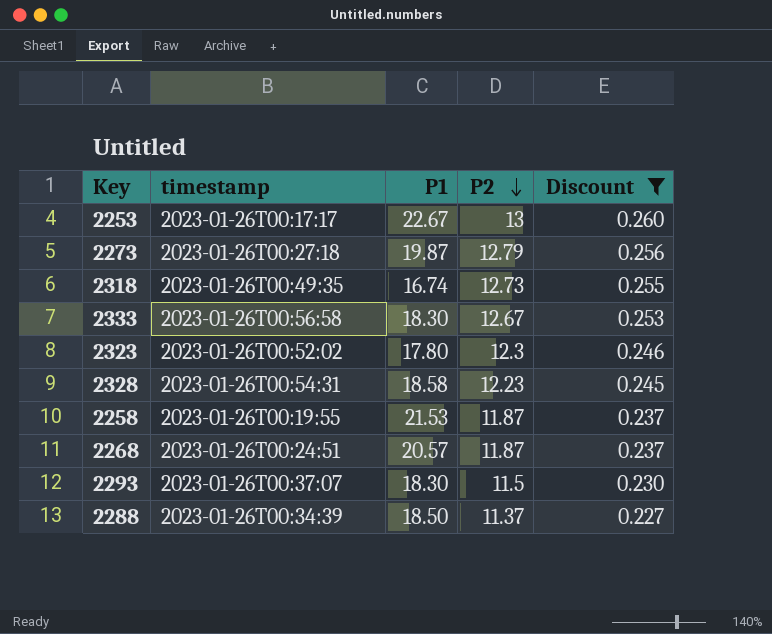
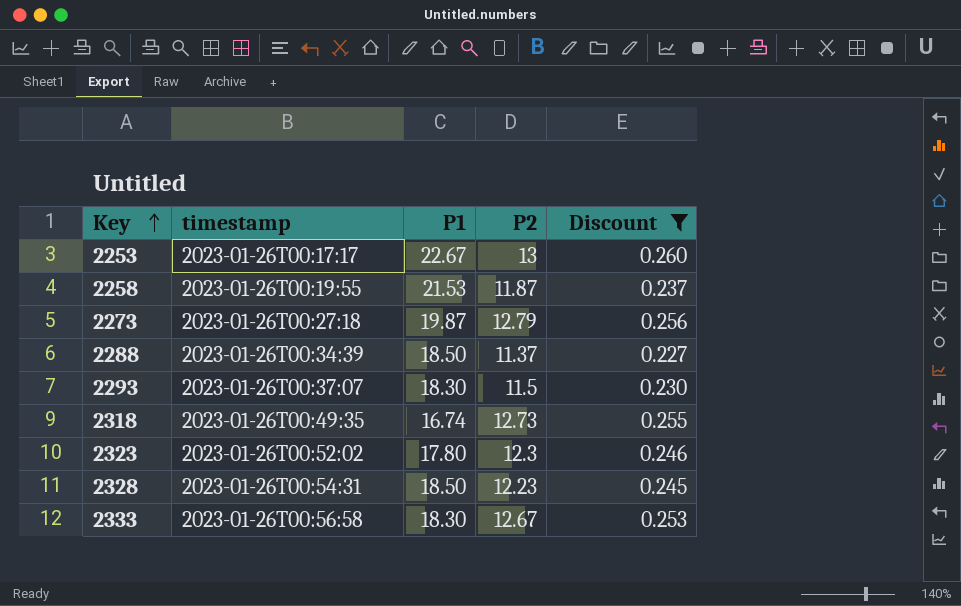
row order: P2 descending -> Key ascending
row 2268: 2023-01-26T00:24:51 | 20.57 | 11.87 | 0.237 -> none
2328 | P1: 18.58 -> 18.50

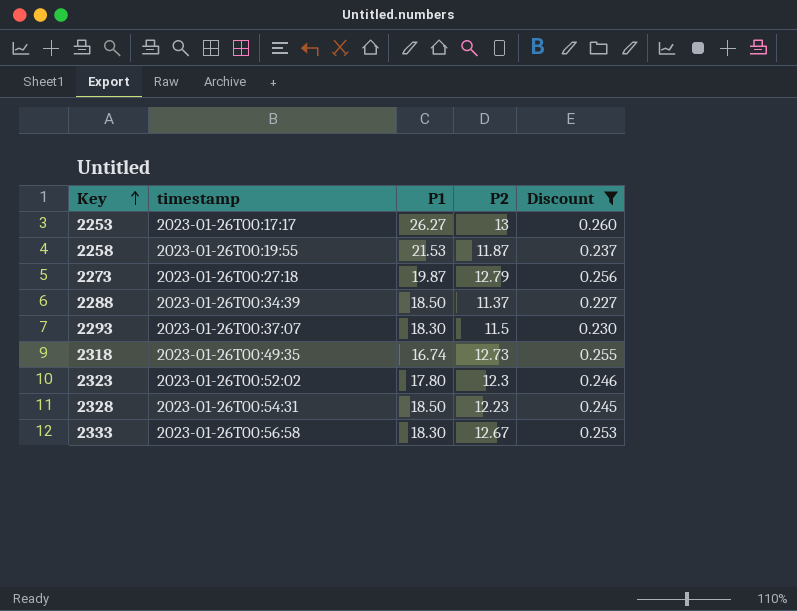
2253 | P1: 22.67 -> 26.27

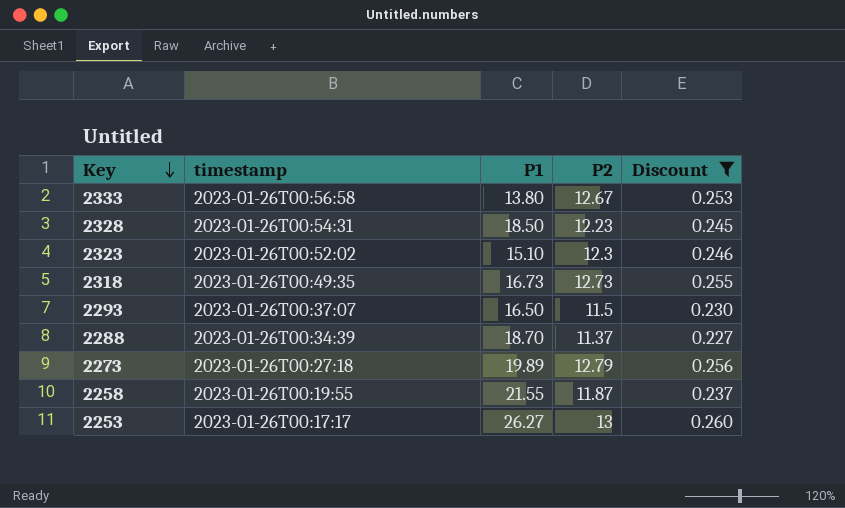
row order: Key ascending -> Key descending
2333 | P1: 18.30 -> 13.80
2323 | P1: 17.80 -> 15.10
2318 | P1: 16.74 -> 16.73
2293 | P1: 18.30 -> 16.50
2288 | P1: 18.50 -> 18.70
2273 | P1: 19.87 -> 19.89
2258 | P1: 21.53 -> 21.55

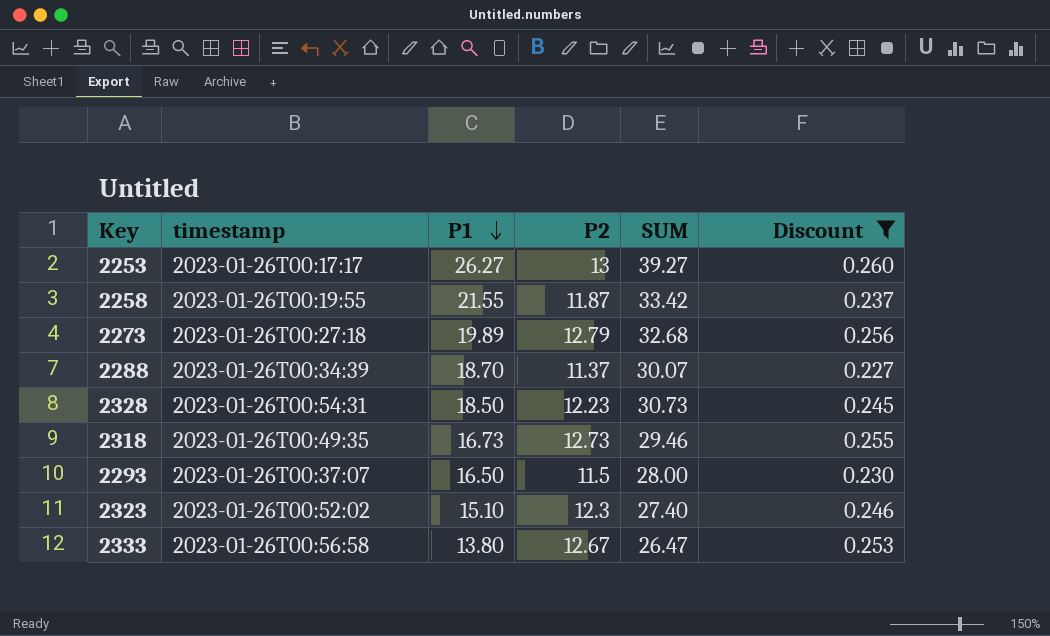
row order: Key descending -> P1 descending
column SUM | formula: none -> [P1] + [P2]

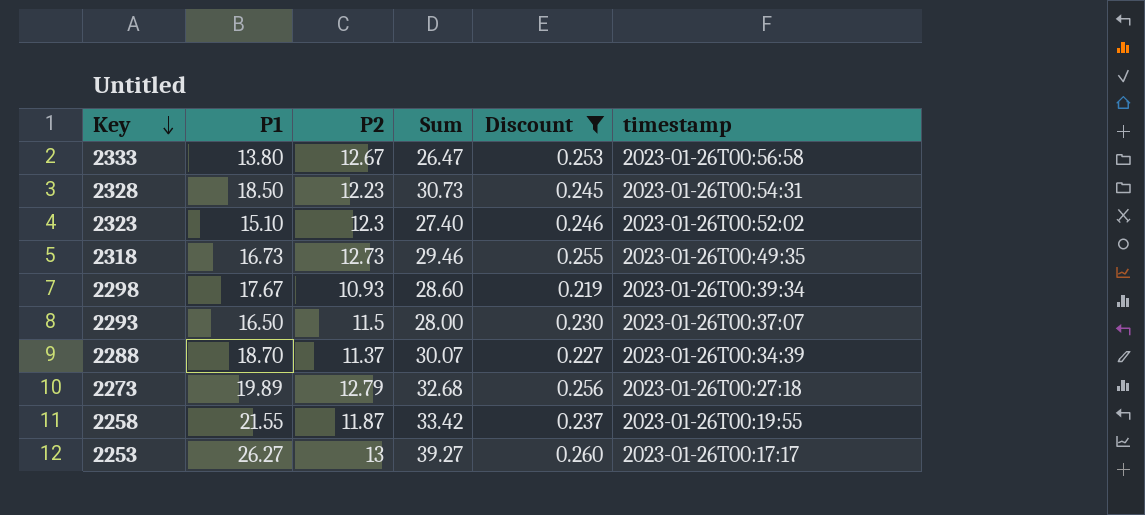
row order: P1 descending -> Key descending
column name: SUM -> Sum
column timestamp | position: 2 -> 6
row 2298: none -> 17.67 | 10.93 | 28.60 | 0.219 | 2023-01-26T00:39:34

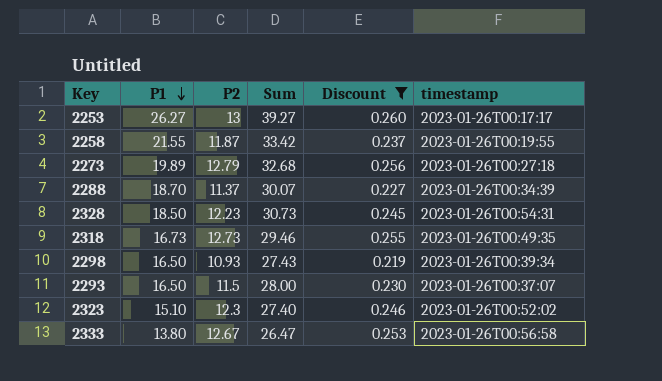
row order: Key descending -> P1 descending
2298 | P1: 17.67 -> 16.50
2298 | Sum: 28.60 -> 27.43

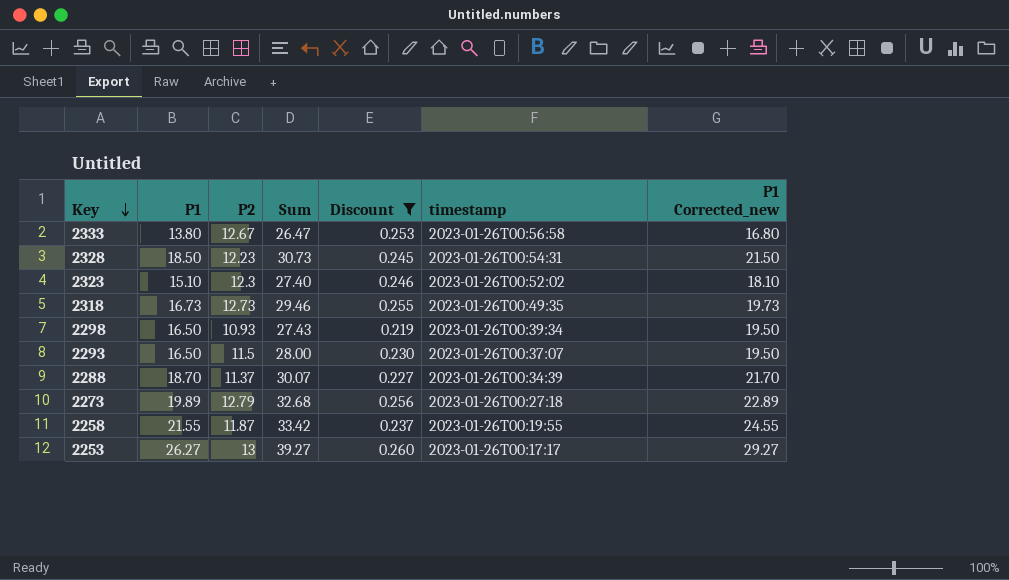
row order: P1 descending -> Key descending
column P1 Corrected_new | formula: none -> [P1] + 3

